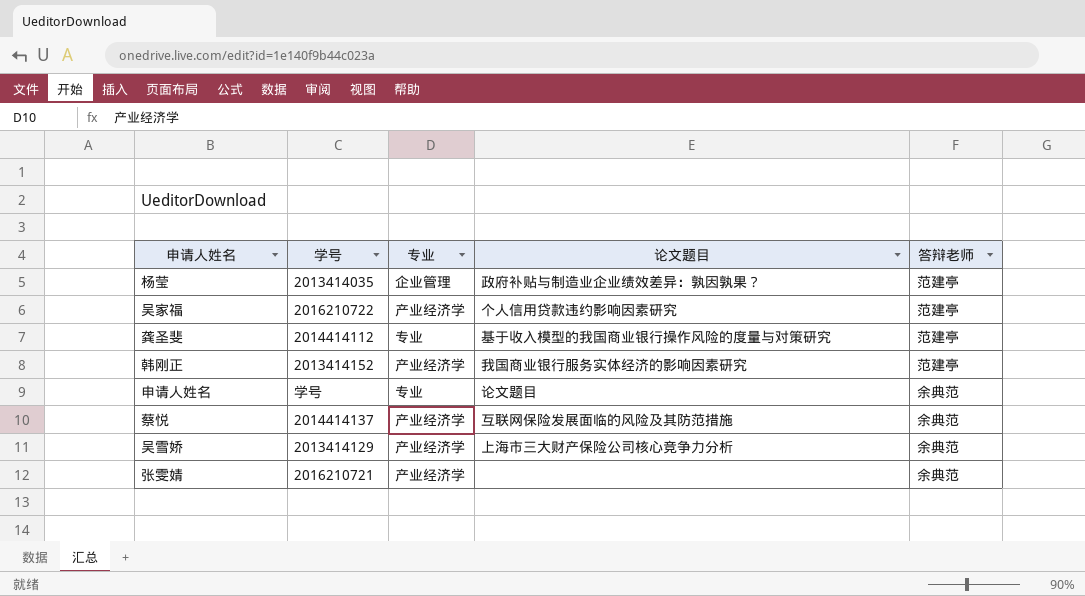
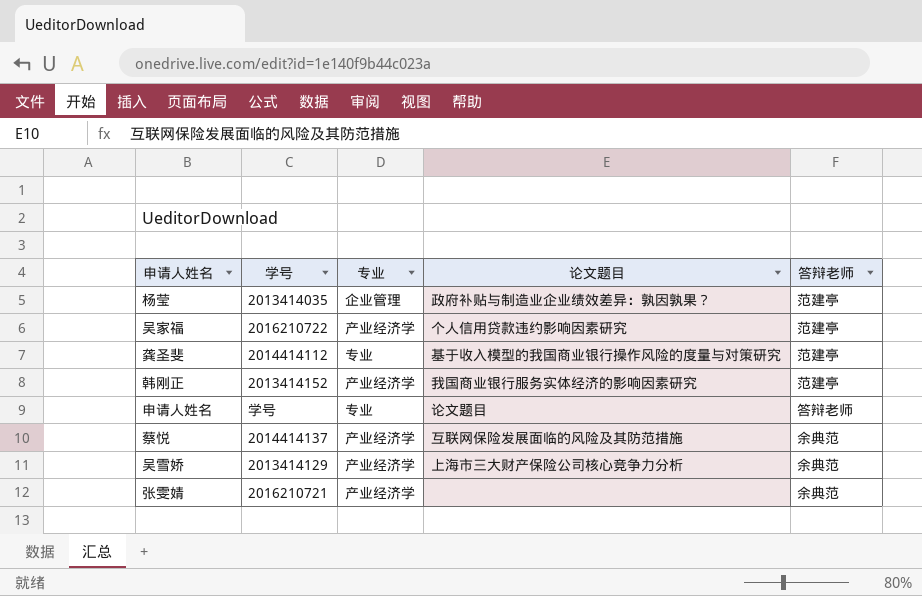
申请人姓名 | 答辩老师: 余典范 -> 答辩老师

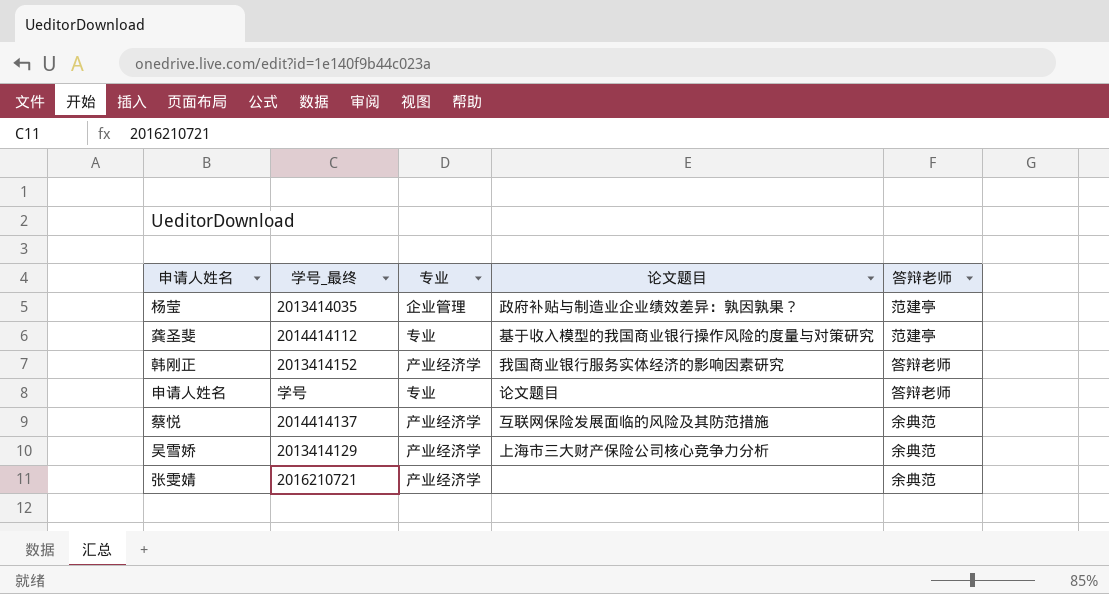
column name: 学号 -> 学号_最终
row 吴家福: 2016210722 | 产业经济学 | 个人信用贷款违约影响因素研究 | 范建亭 -> none
韩刚正 | 答辩老师: 范建亭 -> 答辩老师

